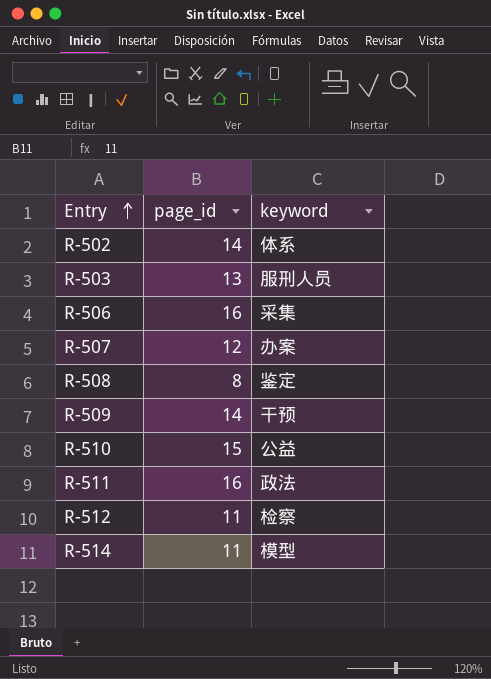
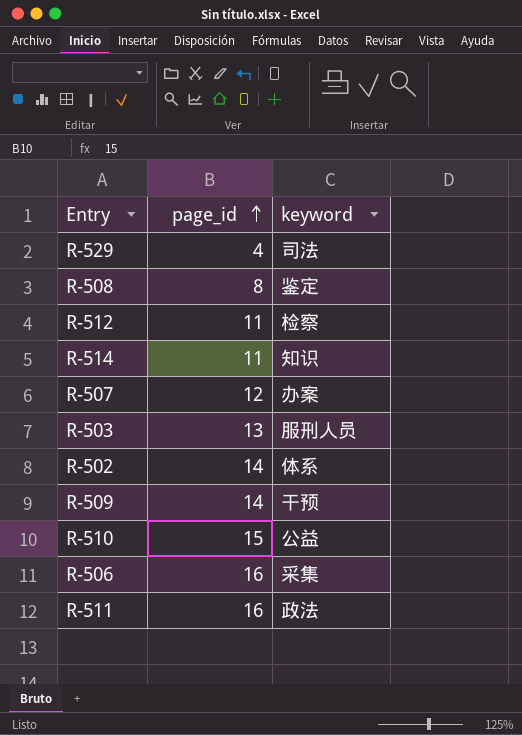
row order: Entry ascending -> page_id ascending
row R-529: none -> 4 | 司法
R-514 | keyword: 模型 -> 知识

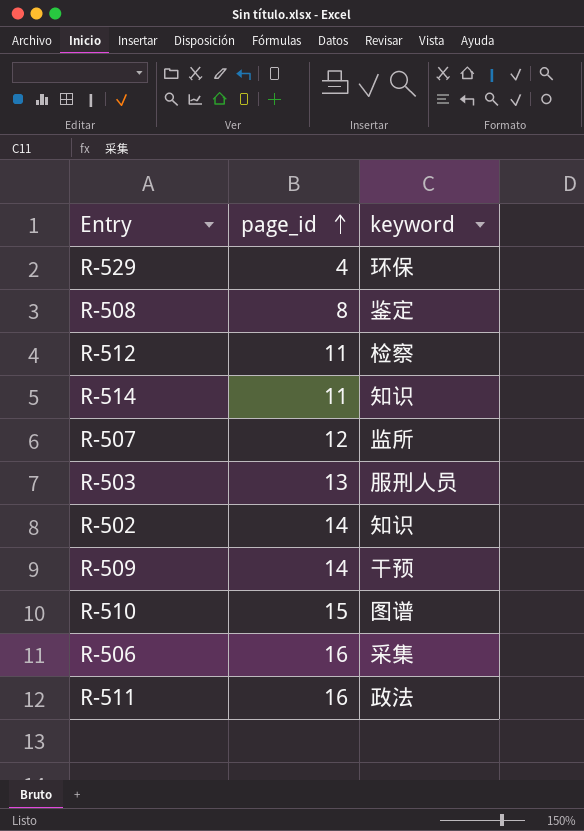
R-529 | keyword: 司法 -> 环保
R-507 | keyword: 办案 -> 监所
R-502 | keyword: 体系 -> 知识
R-510 | keyword: 公益 -> 图谱

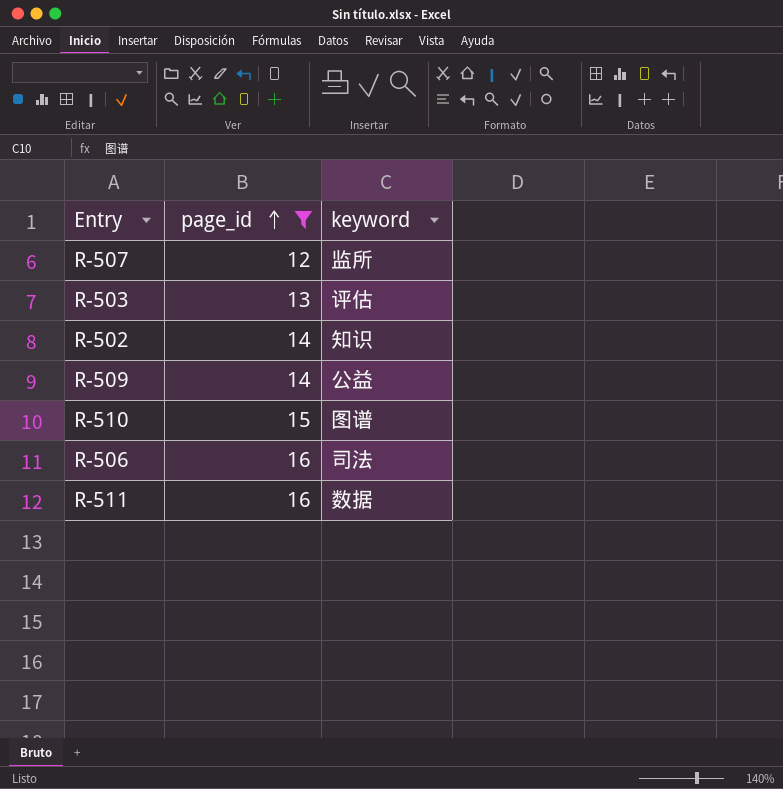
filter: none -> page_id >= 12
R-503 | keyword: 服刑人员 -> 评估
R-509 | keyword: 干预 -> 公益
R-506 | keyword: 采集 -> 司法
R-511 | keyword: 政法 -> 数据

